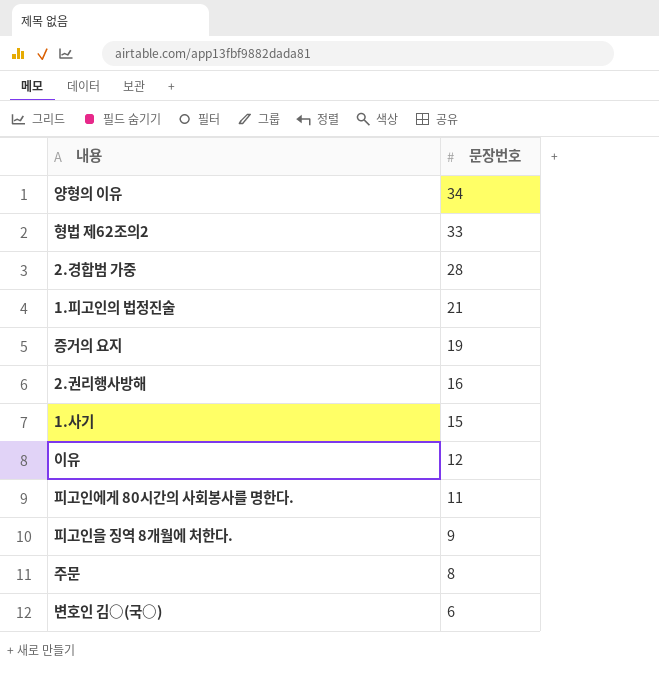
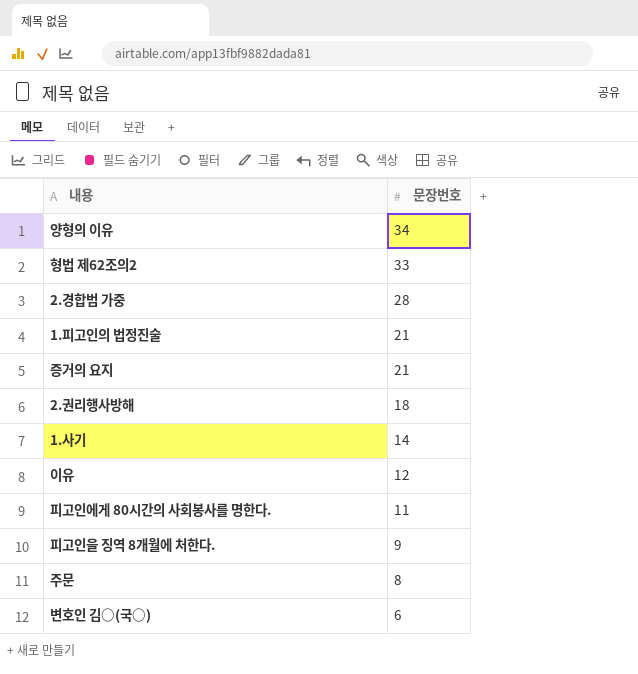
증거의 요지 | 문장번호: 19 -> 21
2.권리행사방해 | 문장번호: 16 -> 18
1.사기 | 문장번호: 15 -> 14

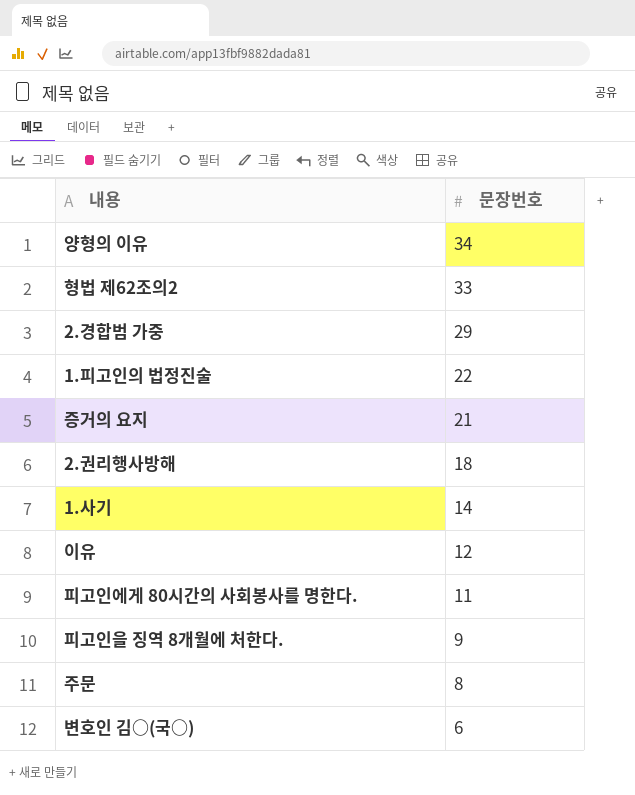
2.경합범 가중 | 문장번호: 28 -> 29
1.피고인의 법정진술 | 문장번호: 21 -> 22

